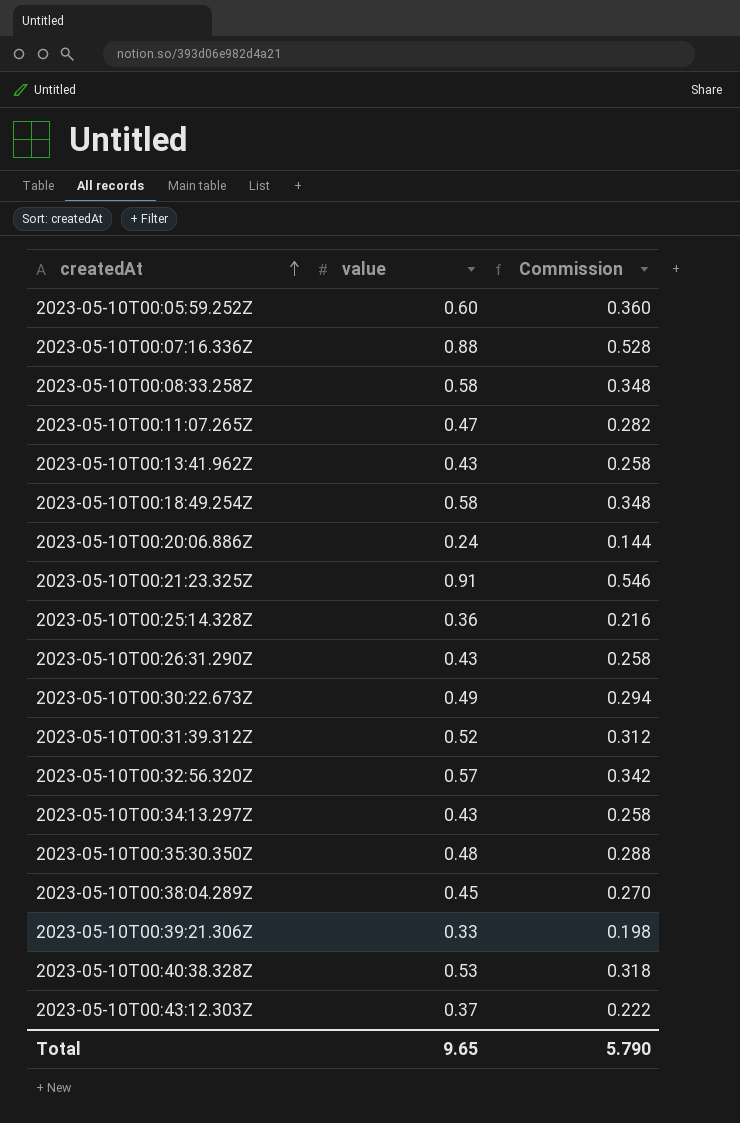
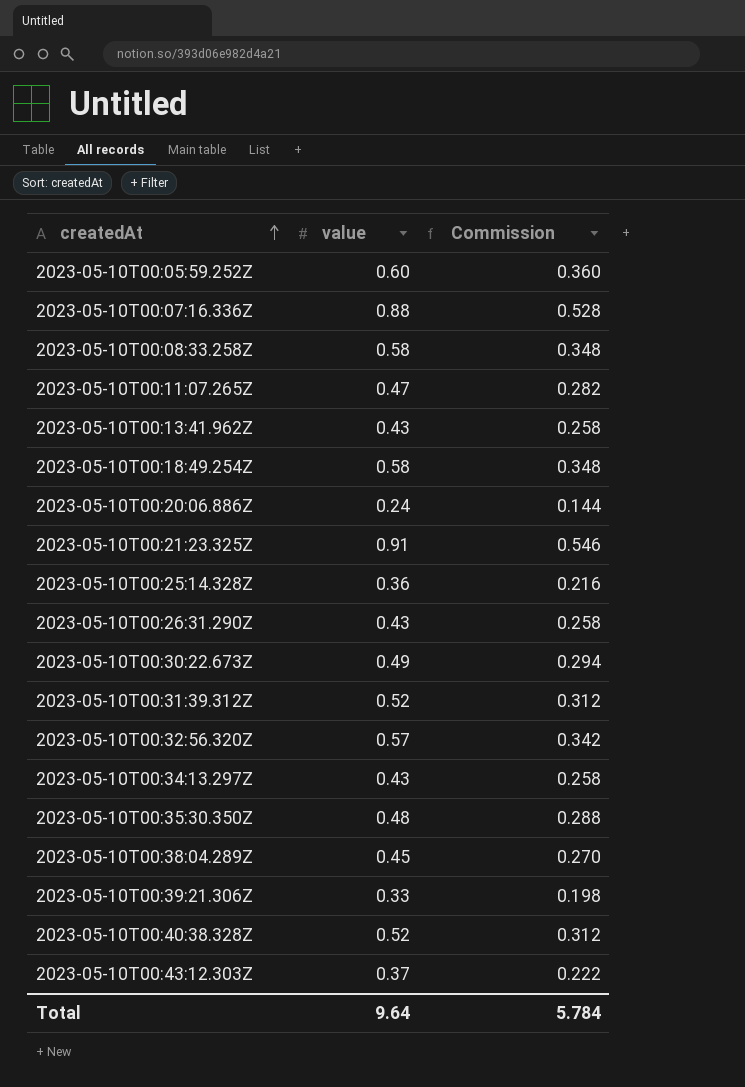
2023-05-10T00:40:38.328Z | value: 0.53 -> 0.52
2023-05-10T00:40:38.328Z | Commission: 0.318 -> 0.312
Total | value: 9.65 -> 9.64
Total | Commission: 5.790 -> 5.784

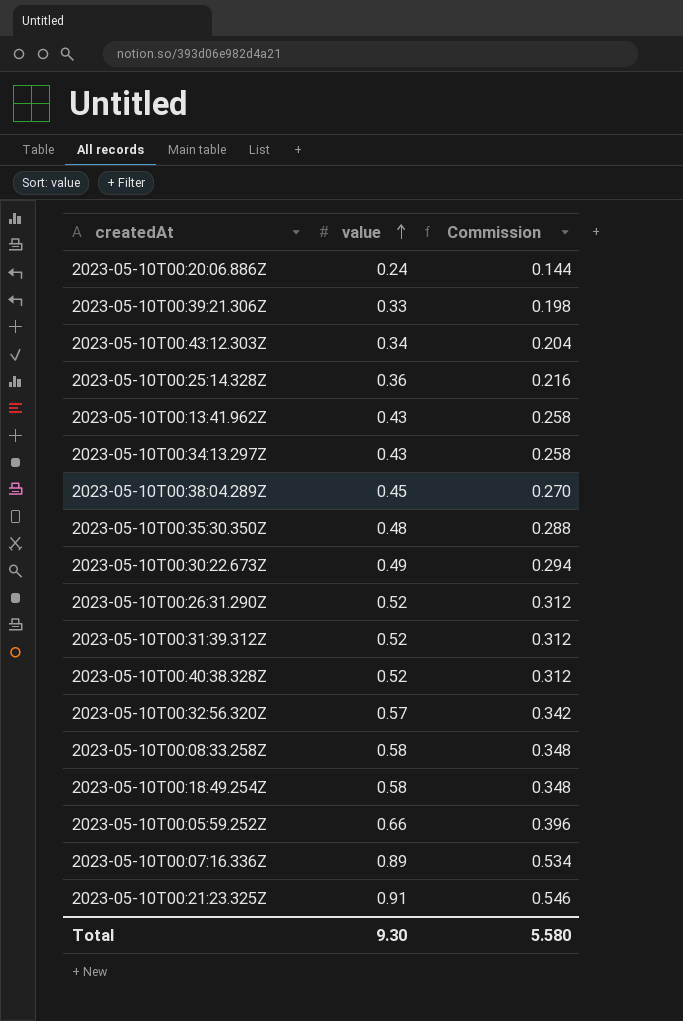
row order: createdAt ascending -> value ascending
row 2023-05-10T00:11:07.265Z: 0.47 | 0.282 -> none
2023-05-10T00:43:12.303Z | value: 0.37 -> 0.34
2023-05-10T00:43:12.303Z | Commission: 0.222 -> 0.204
2023-05-10T00:26:31.290Z | value: 0.43 -> 0.52
2023-05-10T00:26:31.290Z | Commission: 0.258 -> 0.312
2023-05-10T00:05:59.252Z | value: 0.60 -> 0.66
2023-05-10T00:05:59.252Z | Commission: 0.360 -> 0.396
2023-05-10T00:07:16.336Z | value: 0.88 -> 0.89
2023-05-10T00:07:16.336Z | Commission: 0.528 -> 0.534
Total | value: 9.64 -> 9.30
Total | Commission: 5.784 -> 5.580

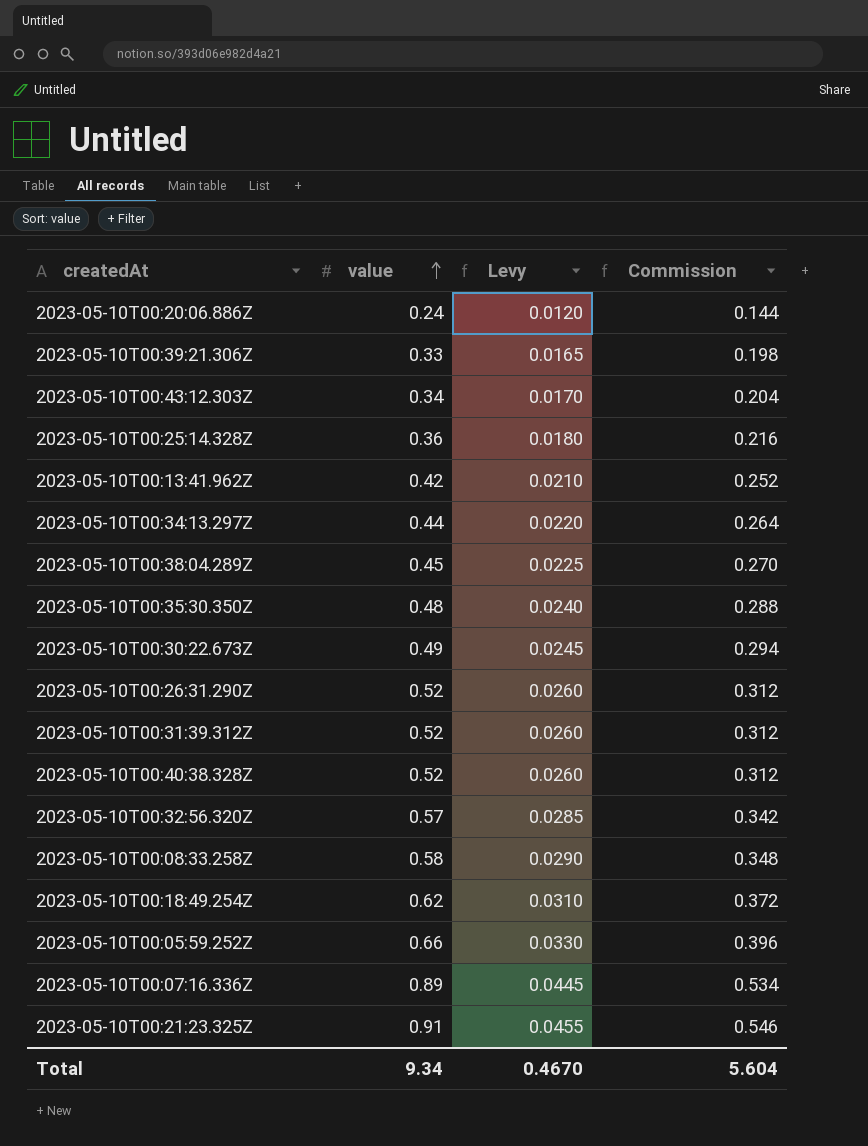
column Levy | formula: none -> [value] * 0.05
2023-05-10T00:13:41.962Z | value: 0.43 -> 0.42
2023-05-10T00:13:41.962Z | Commission: 0.258 -> 0.252
2023-05-10T00:34:13.297Z | value: 0.43 -> 0.44
2023-05-10T00:34:13.297Z | Commission: 0.258 -> 0.264
2023-05-10T00:18:49.254Z | value: 0.58 -> 0.62
2023-05-10T00:18:49.254Z | Commission: 0.348 -> 0.372
Total | value: 9.30 -> 9.34
Total | Commission: 5.580 -> 5.604

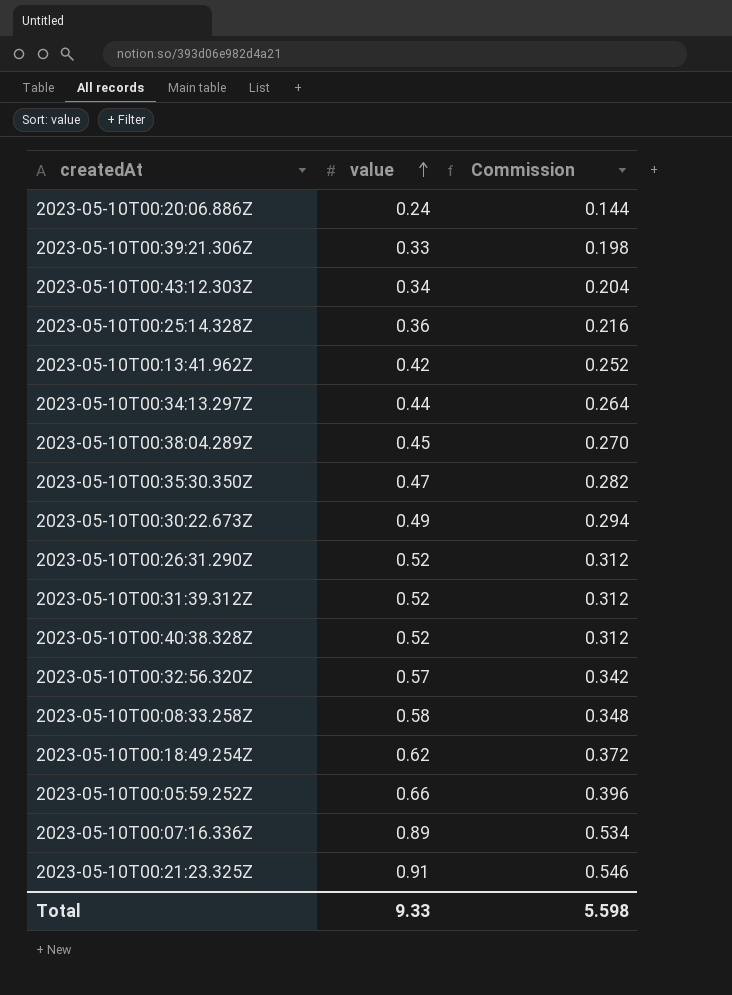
column Levy | formula: [value] * 0.05 -> none
2023-05-10T00:35:30.350Z | value: 0.48 -> 0.47
2023-05-10T00:35:30.350Z | Commission: 0.288 -> 0.282
Total | value: 9.34 -> 9.33
Total | Commission: 5.604 -> 5.598

